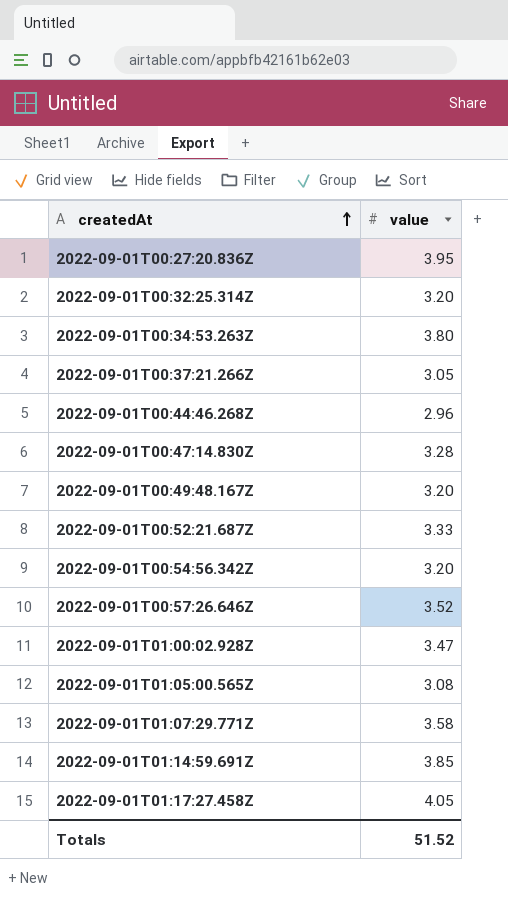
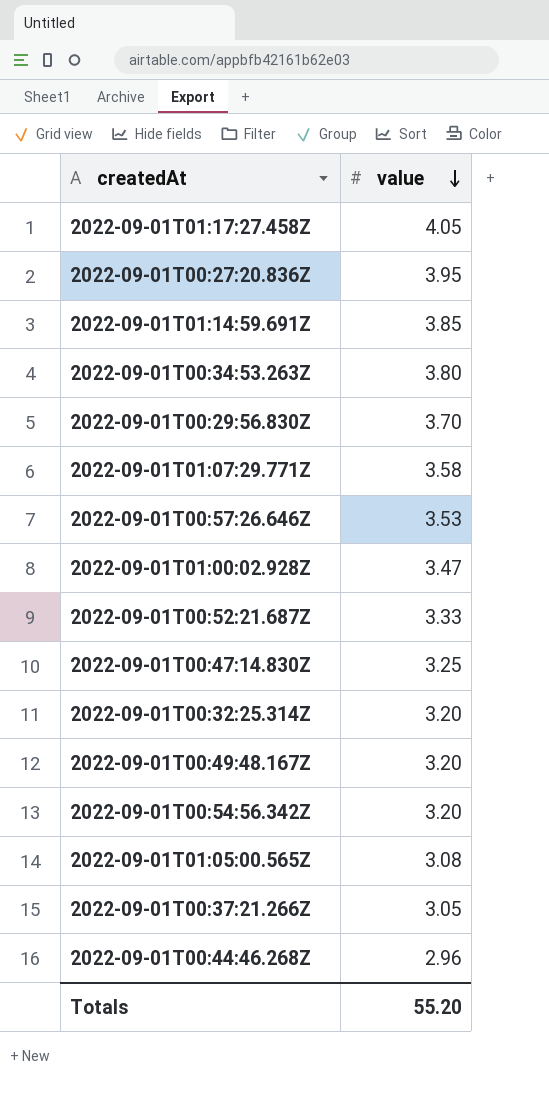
row order: createdAt ascending -> value descending
row 2022-09-01T00:29:56.830Z: none -> 3.70
2022-09-01T00:57:26.646Z | value: 3.52 -> 3.53
2022-09-01T00:47:14.830Z | value: 3.28 -> 3.25
Totals | value: 51.52 -> 55.20

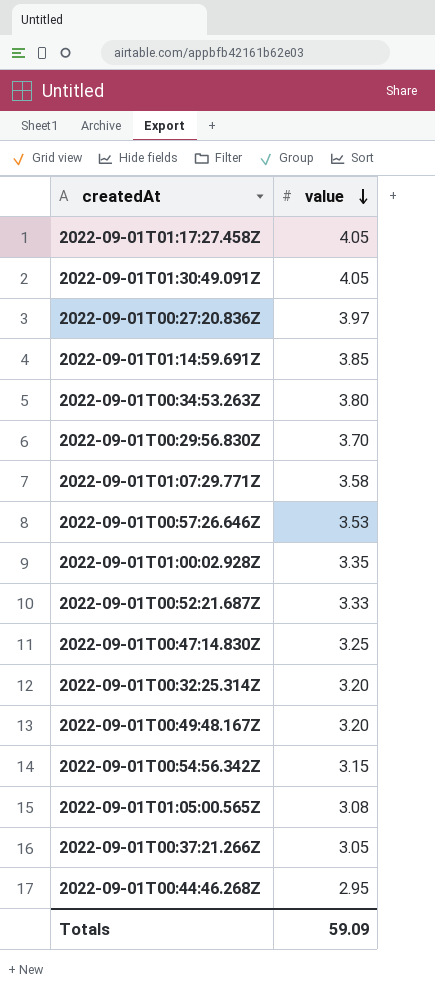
row 2022-09-01T01:30:49.091Z: none -> 4.05
2022-09-01T00:27:20.836Z | value: 3.95 -> 3.97
2022-09-01T01:00:02.928Z | value: 3.47 -> 3.35
2022-09-01T00:54:56.342Z | value: 3.20 -> 3.15
2022-09-01T00:44:46.268Z | value: 2.96 -> 2.95
Totals | value: 55.20 -> 59.09

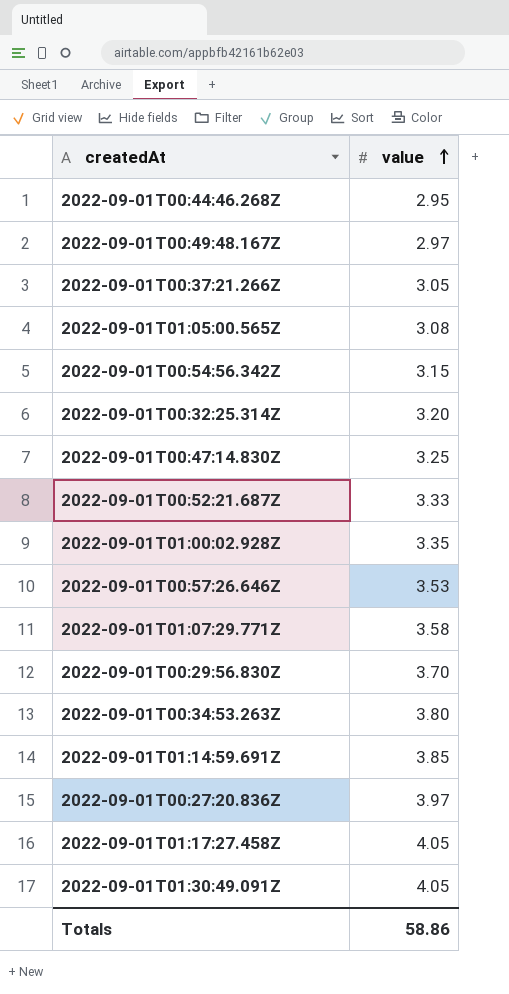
row order: value descending -> value ascending
2022-09-01T00:49:48.167Z | value: 3.20 -> 2.97
Totals | value: 59.09 -> 58.86

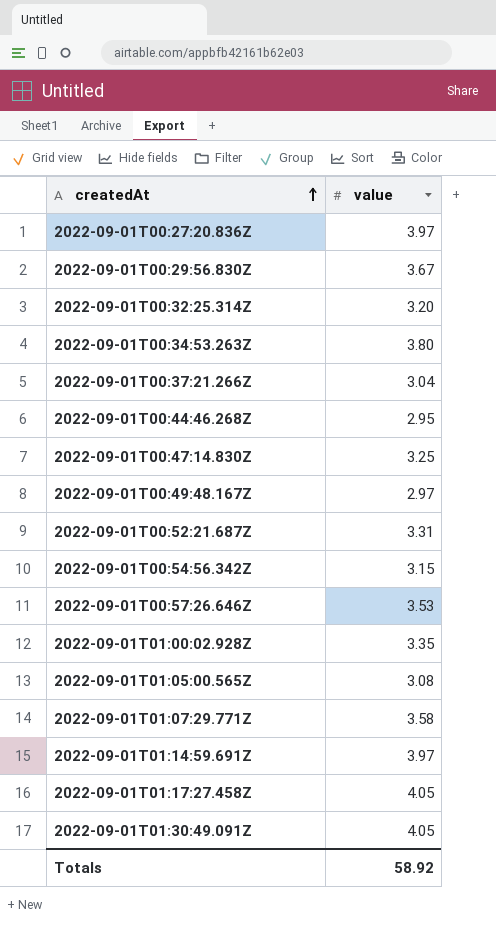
row order: value ascending -> createdAt ascending
2022-09-01T00:29:56.830Z | value: 3.70 -> 3.67
2022-09-01T00:37:21.266Z | value: 3.05 -> 3.04
2022-09-01T00:52:21.687Z | value: 3.33 -> 3.31
2022-09-01T01:14:59.691Z | value: 3.85 -> 3.97
Totals | value: 58.86 -> 58.92

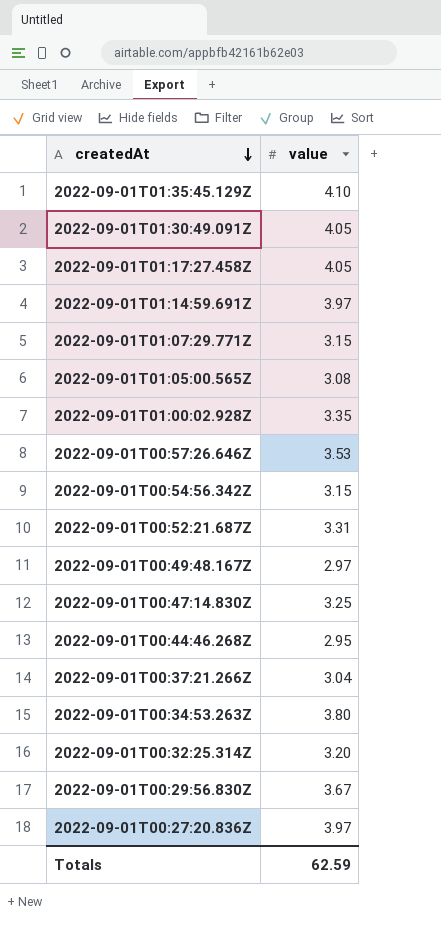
row order: createdAt ascending -> createdAt descending
row 2022-09-01T01:35:45.129Z: none -> 4.10
2022-09-01T01:07:29.771Z | value: 3.58 -> 3.15
Totals | value: 58.92 -> 62.59

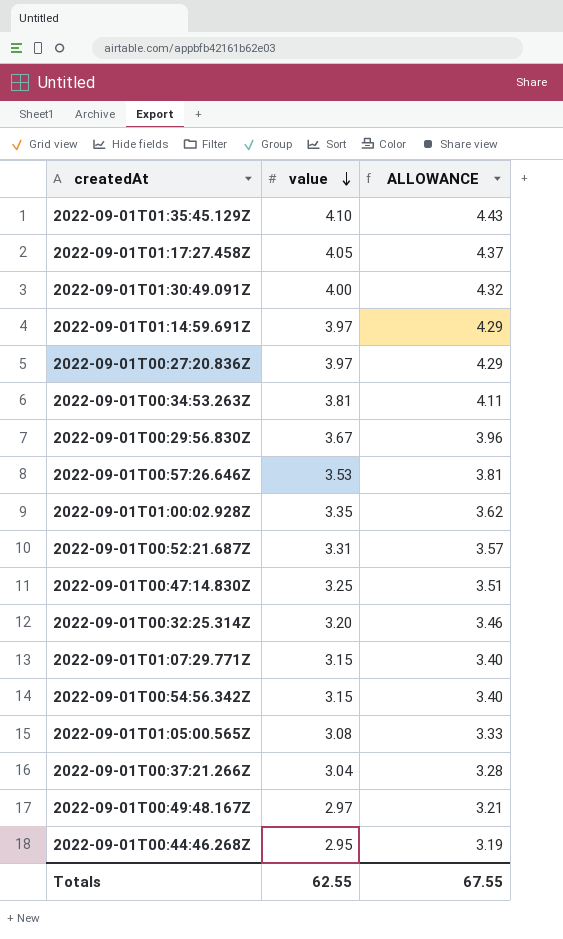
row order: createdAt descending -> value descending
column ALLOWANCE | formula: none -> [value] * 1.08
2022-09-01T01:30:49.091Z | value: 4.05 -> 4.00
2022-09-01T00:34:53.263Z | value: 3.80 -> 3.81
Totals | value: 62.59 -> 62.55

